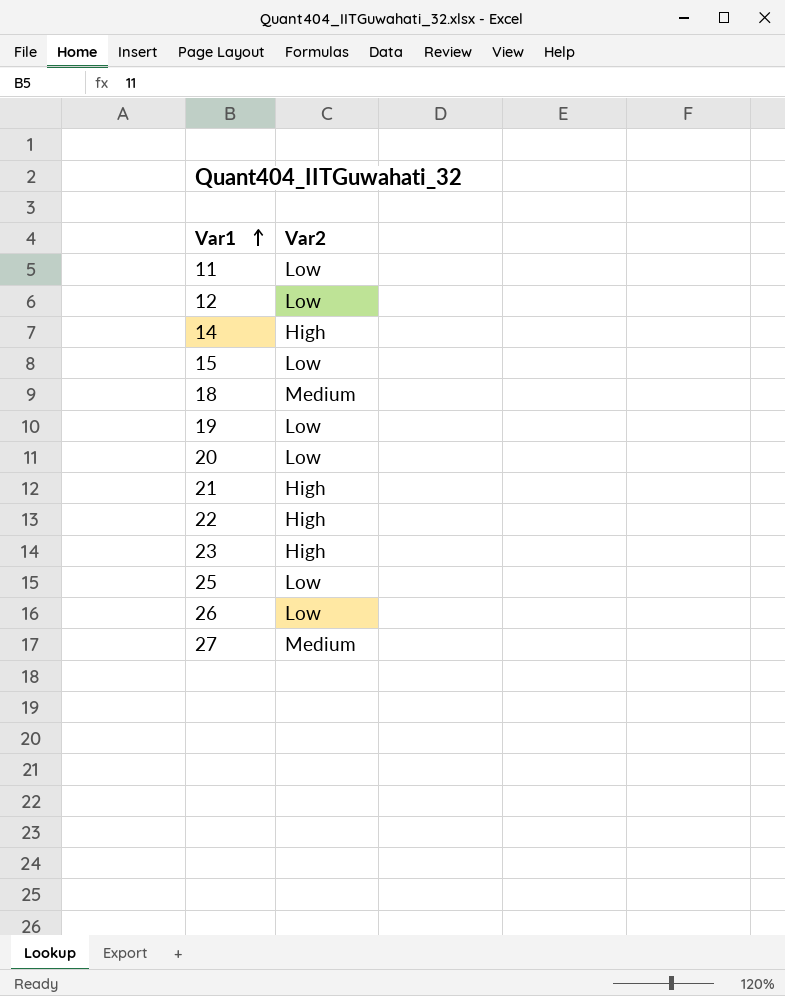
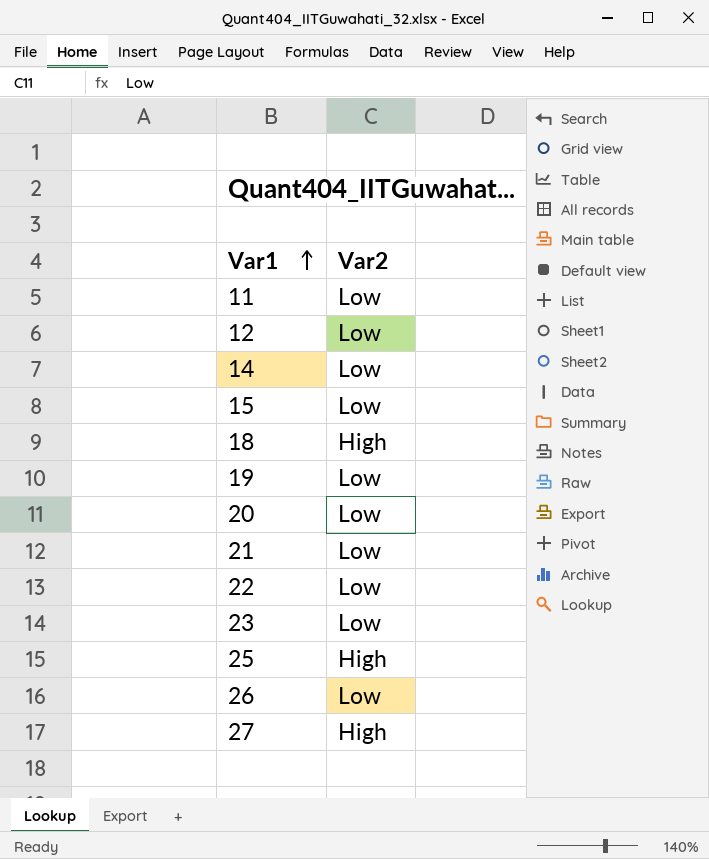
14 | Var2: High -> Low
18 | Var2: Medium -> High
21 | Var2: High -> Low
22 | Var2: High -> Low
23 | Var2: High -> Low
25 | Var2: Low -> High
27 | Var2: Medium -> High

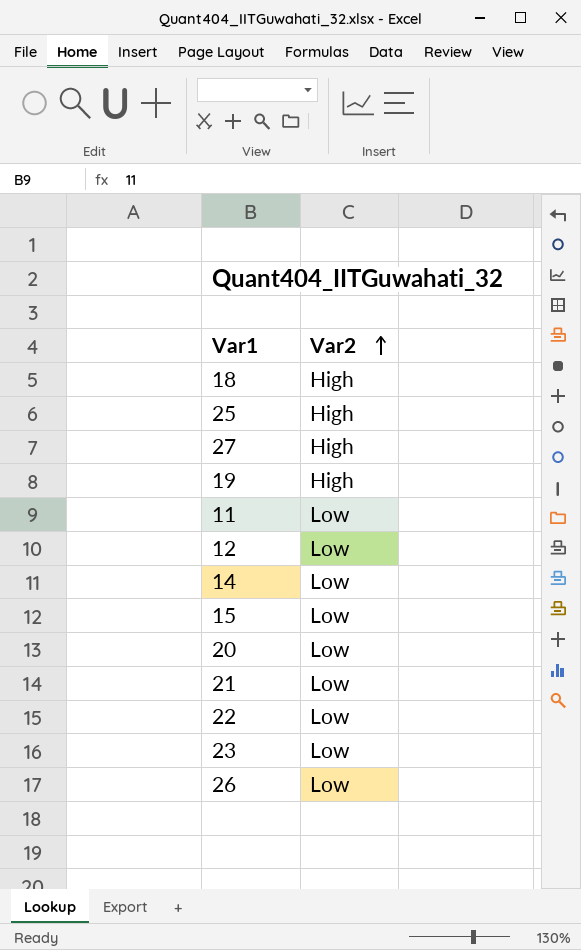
row order: Var1 ascending -> Var2 ascending
19 | Var2: Low -> High

